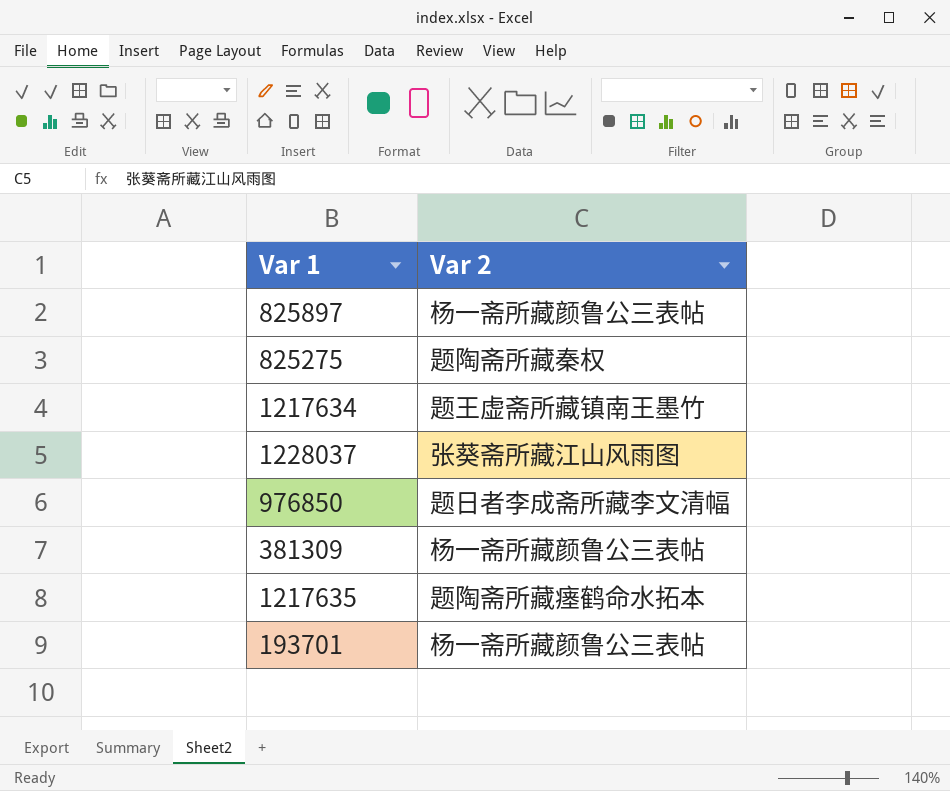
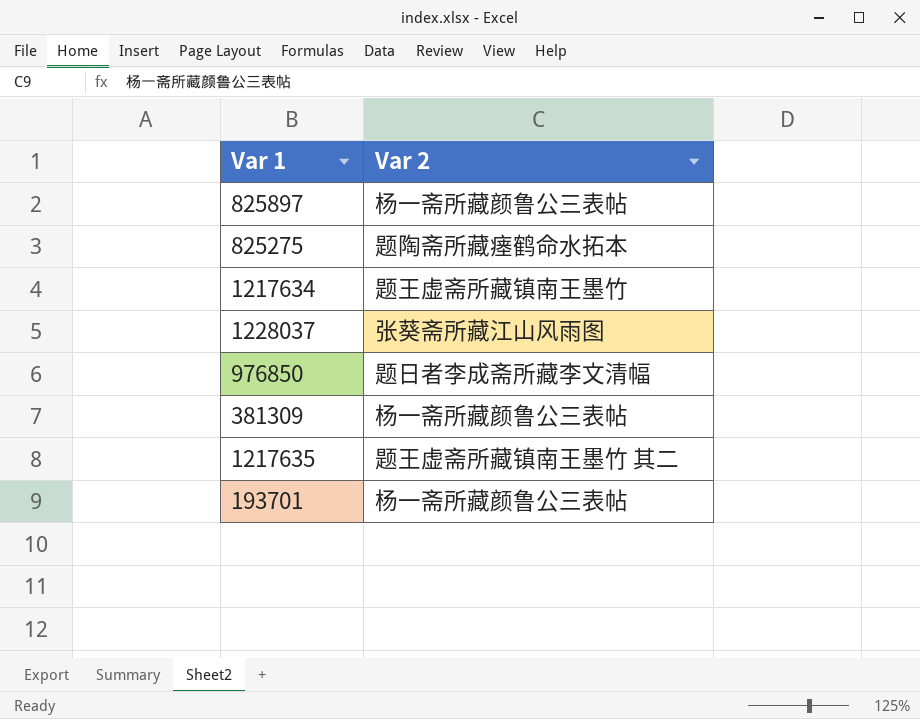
825275 | Var 2: 题陶斋所藏秦权 -> 题陶斋所藏瘗鹤命水拓本
1217635 | Var 2: 题陶斋所藏瘗鹤命水拓本 -> 题王虚斋所藏镇南王墨竹 其二

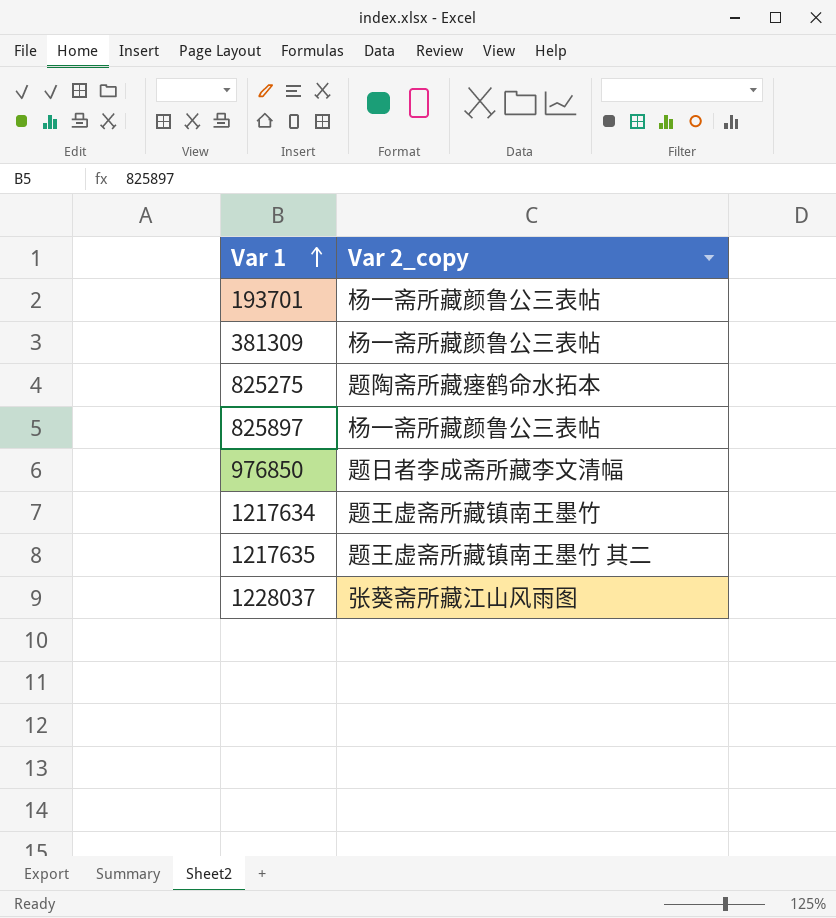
row order: none -> Var 1 ascending
column name: Var 2 -> Var 2_copy

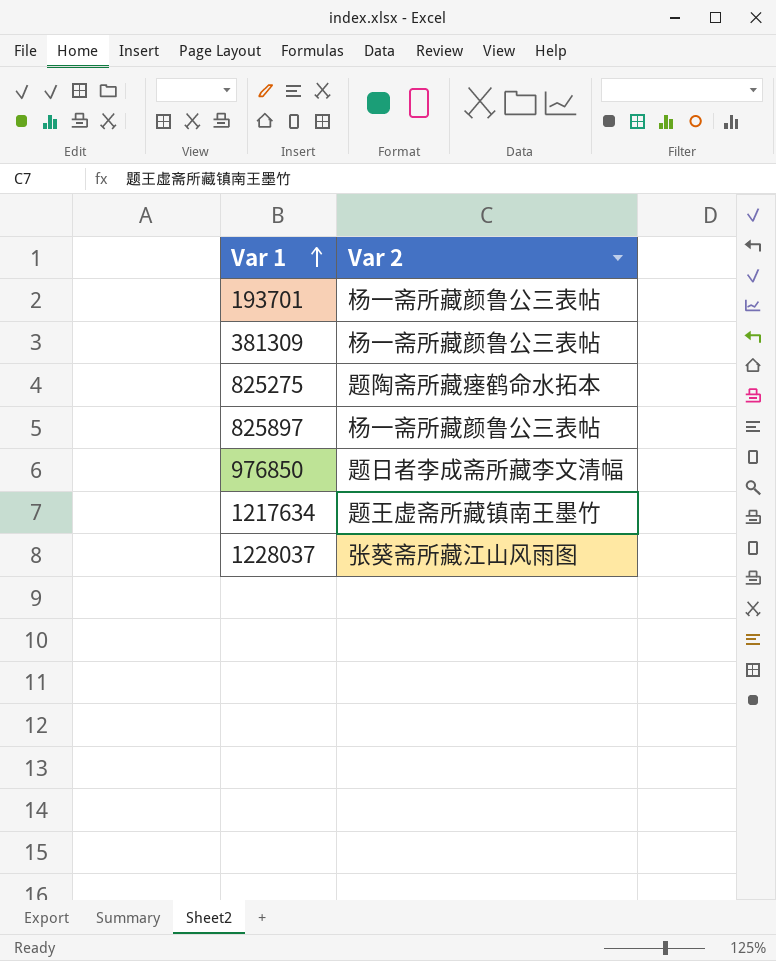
column name: Var 2_copy -> Var 2
row 1217635: 题王虚斋所藏镇南王墨竹 其二 -> none

